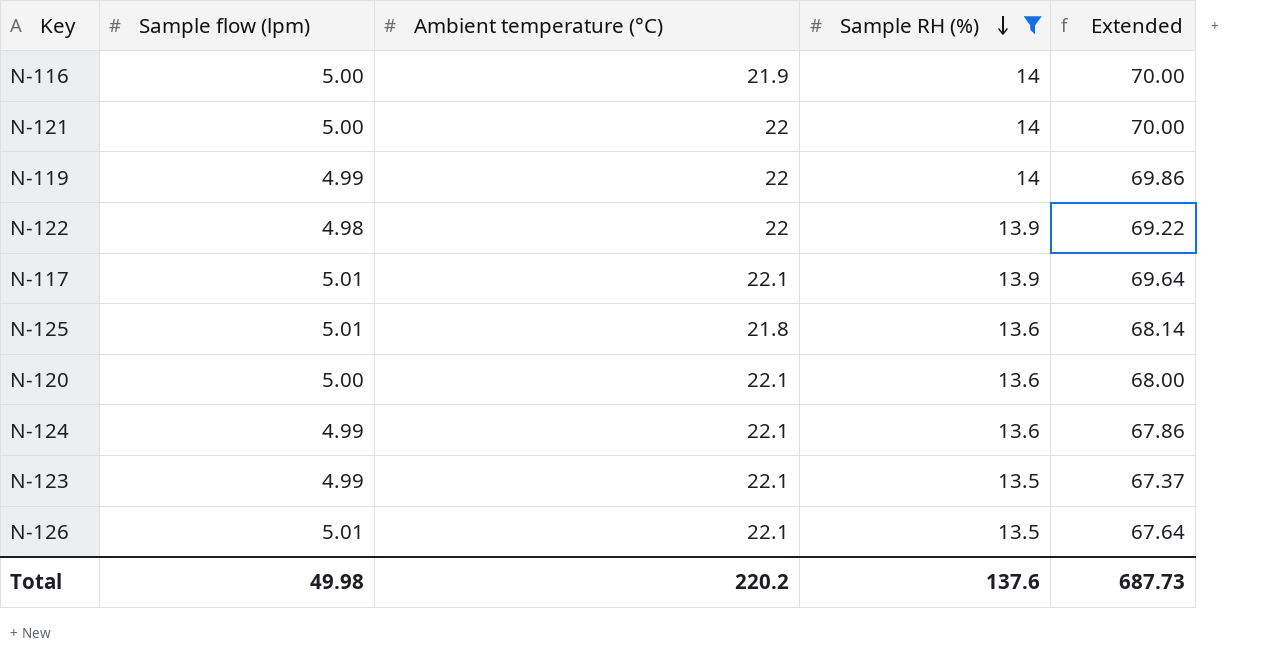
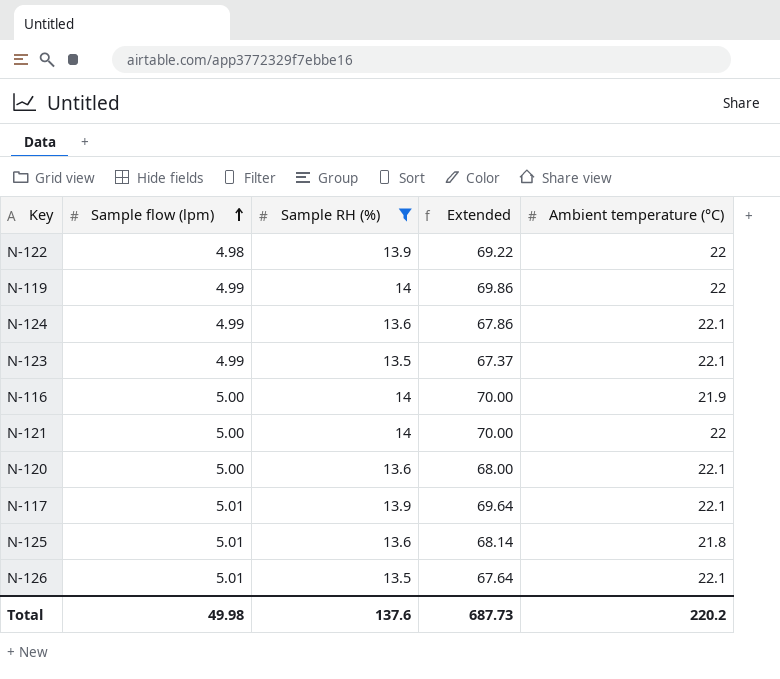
row order: Sample RH (%) descending -> Sample flow (lpm) ascending
column Ambient temperature (°C) | position: 3 -> 5

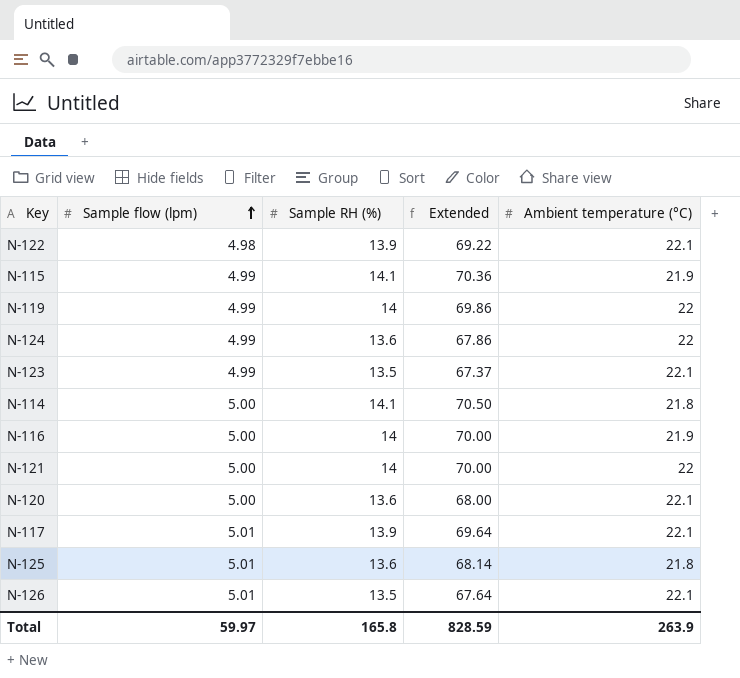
filter: Sample RH (%) != 14.1 -> none
N-122 | Ambient temperature (°C): 22 -> 22.1
N-124 | Ambient temperature (°C): 22.1 -> 22
Total | Sample flow (lpm): 49.98 -> 59.97
Total | Sample RH (%): 137.6 -> 165.8
Total | Extended: 687.73 -> 828.59
Total | Ambient temperature (°C): 220.2 -> 263.9

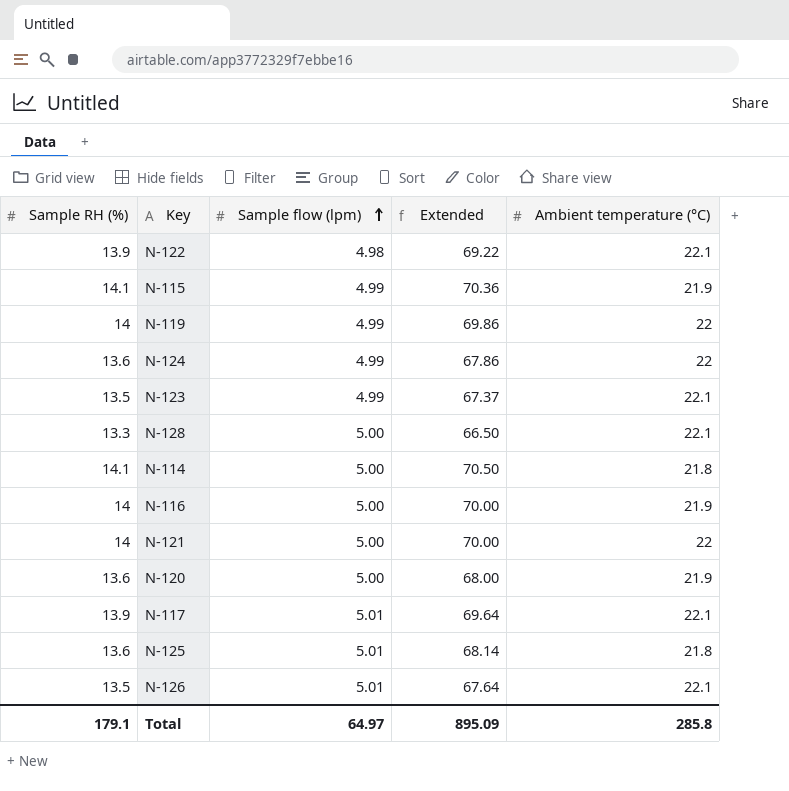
column Sample RH (%) | position: 3 -> 1
row N-128: none -> 13.3 | 5.00 | 66.50 | 22.1
N-120 | Ambient temperature (°C): 22.1 -> 21.9
Total | Sample RH (%): 165.8 -> 179.1
Total | Sample flow (lpm): 59.97 -> 64.97
Total | Extended: 828.59 -> 895.09
Total | Ambient temperature (°C): 263.9 -> 285.8

